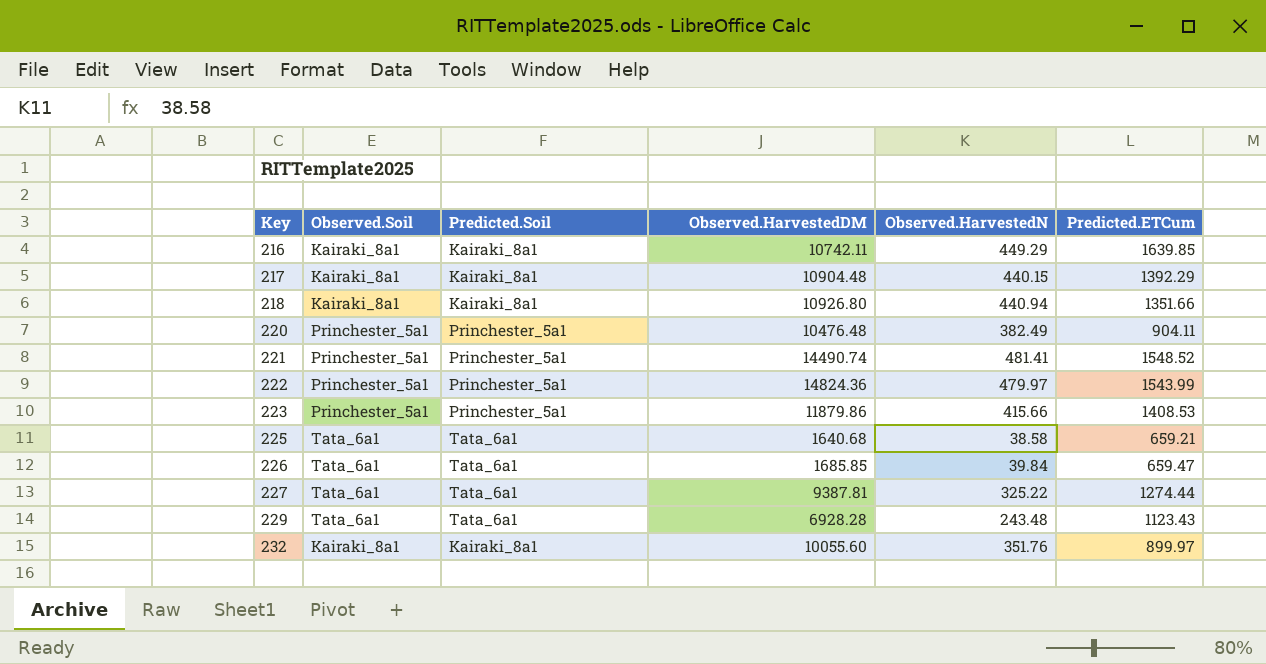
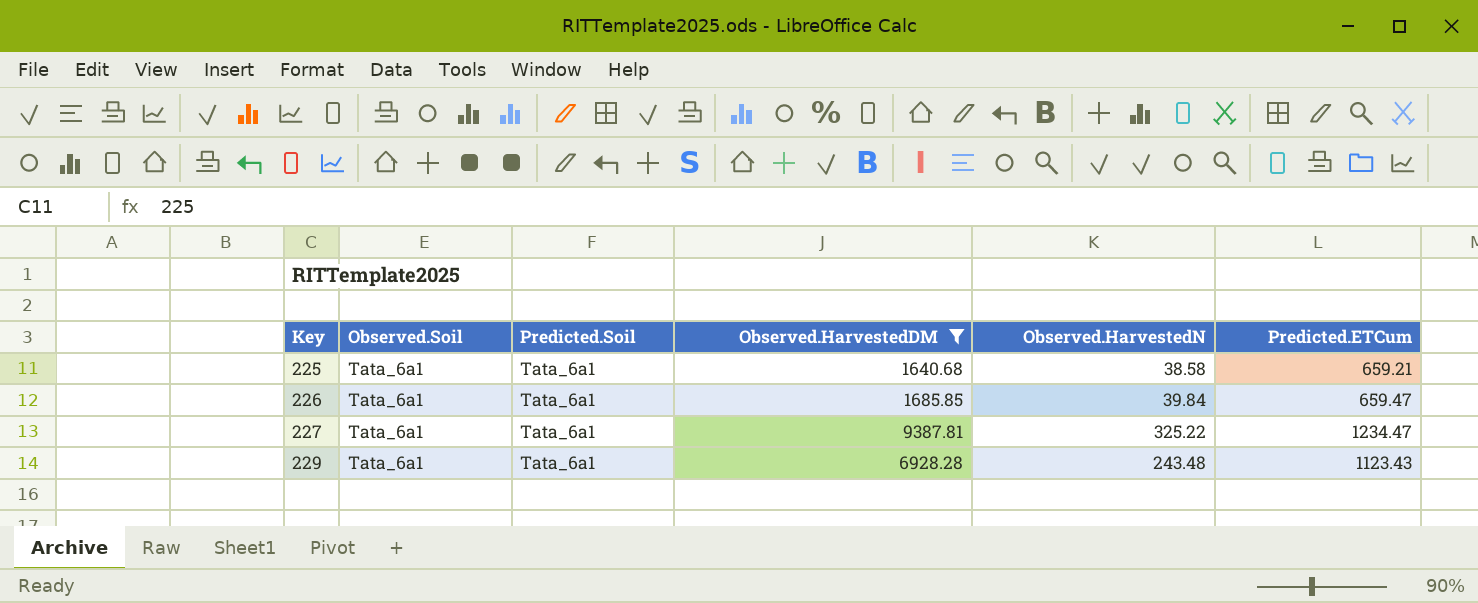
filter: none -> Observed.HarvestedDM <= 9387.81
227 | Predicted.ETCum: 1274.44 -> 1234.47

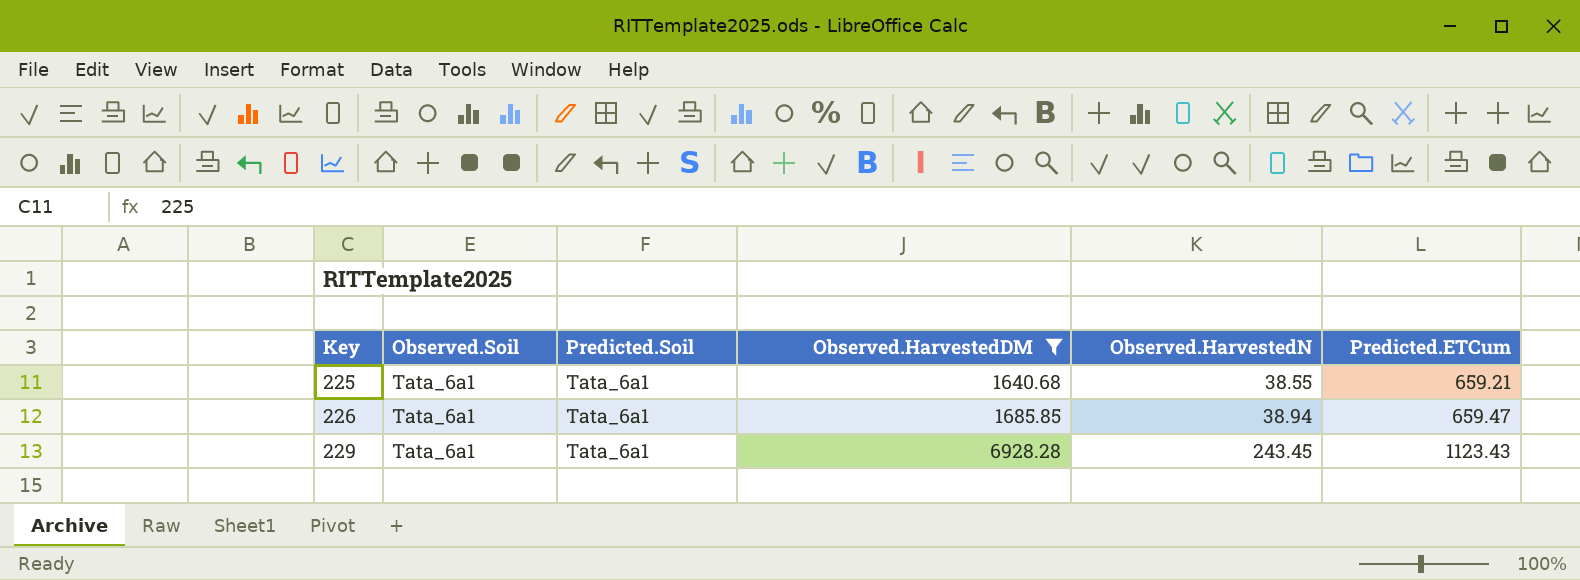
row 227: Tata_6a1 | Tata_6a1 | 9387.81 | 325.22 | 1234.47 -> none
225 | Observed.HarvestedN: 38.58 -> 38.55
226 | Observed.HarvestedN: 39.84 -> 38.94
229 | Observed.HarvestedN: 243.48 -> 243.45

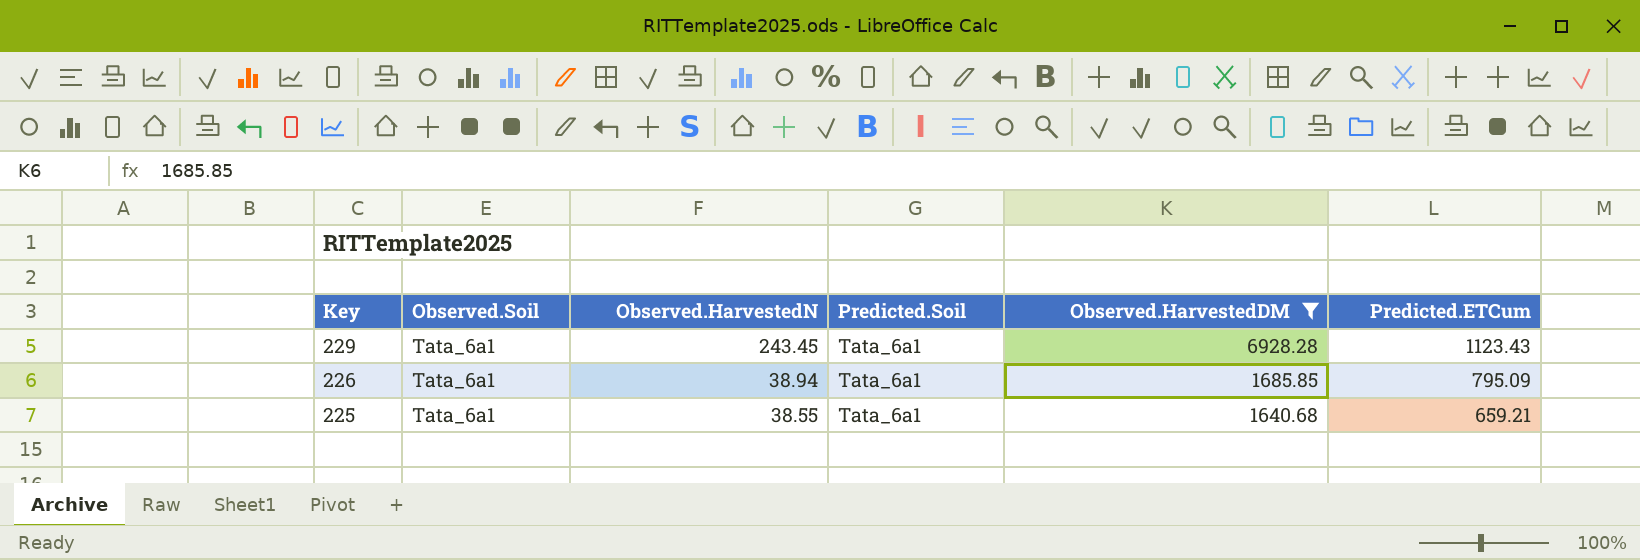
row order: Key ascending -> Key descending
column Observed.HarvestedN | position: 5 -> 3
226 | Predicted.ETCum: 659.47 -> 795.09

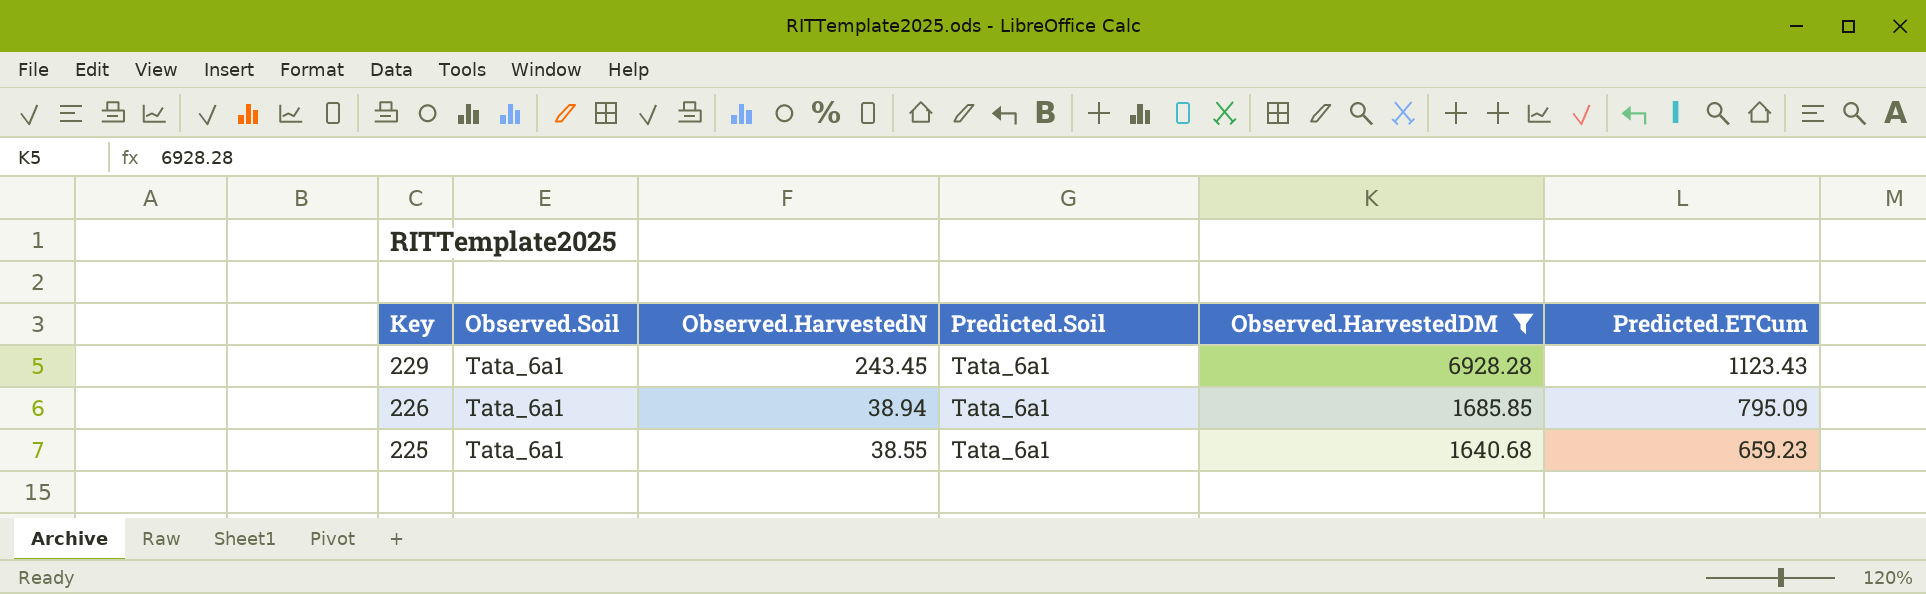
225 | Predicted.ETCum: 659.21 -> 659.23

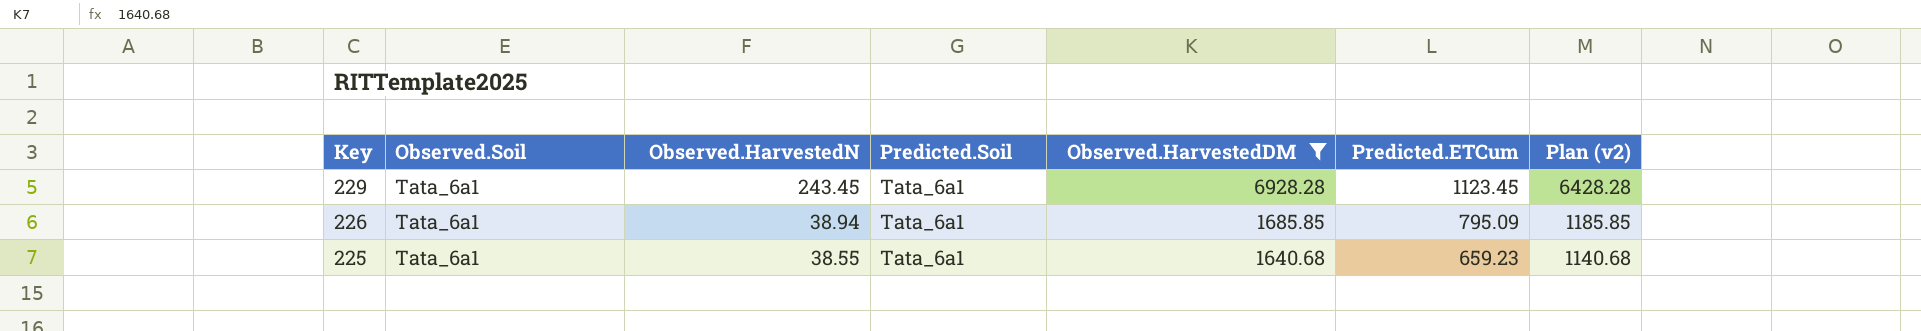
column Plan (v2) | formula: none -> [Observed.HarvestedDM] - 500
229 | Predicted.ETCum: 1123.43 -> 1123.45

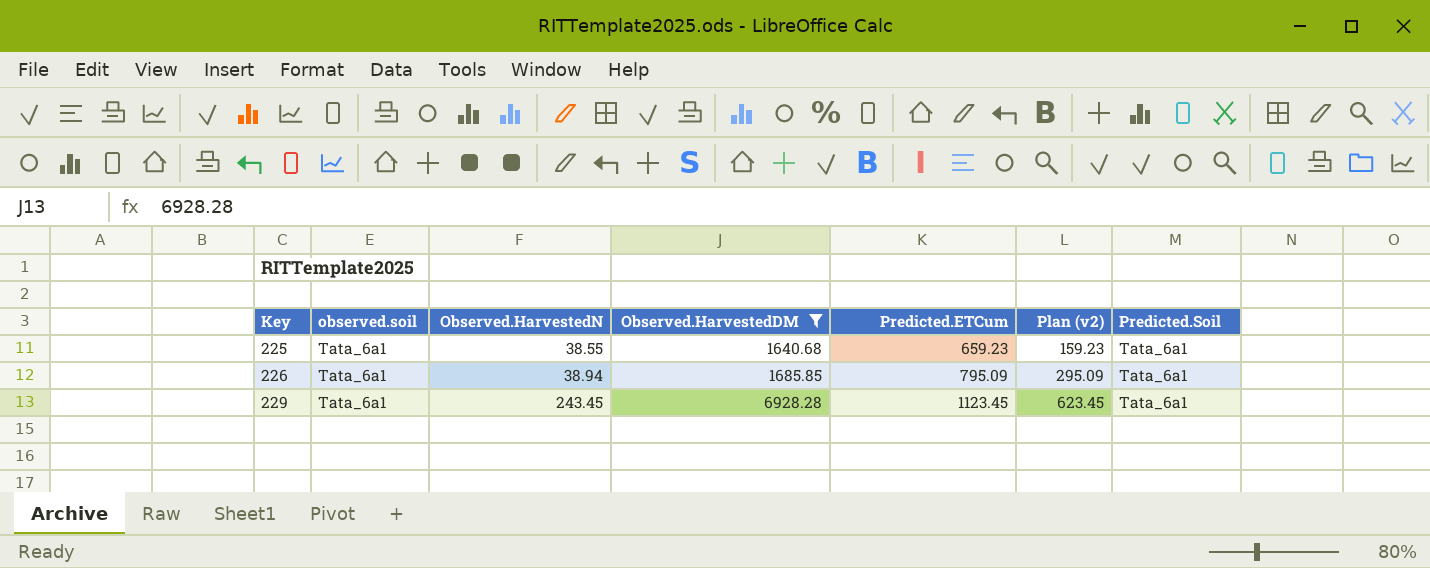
row order: Key descending -> Key ascending
column name: Observed.Soil -> observed.soil
column Plan (v2) | formula: [Observed.HarvestedDM] - 500 -> [Predicted.ETCum] - 500
column Predicted.Soil | position: 4 -> 7

